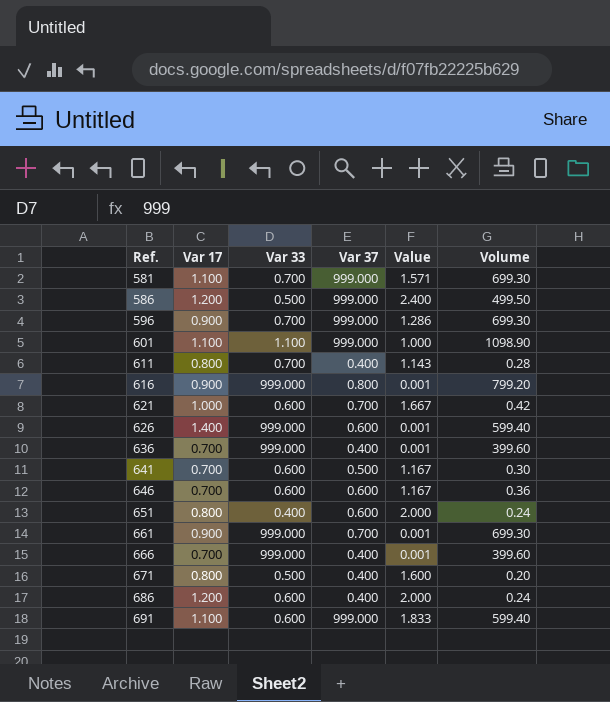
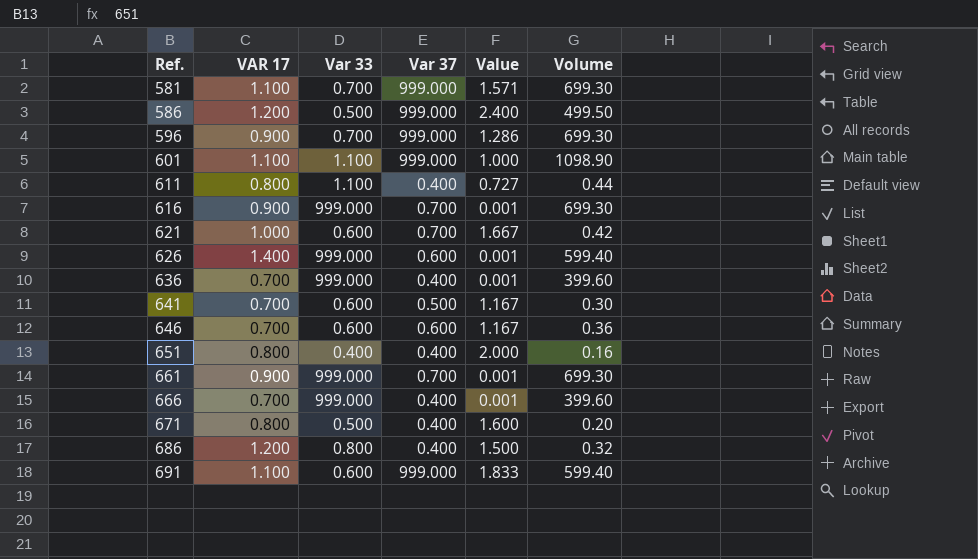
column name: Var 17 -> VAR 17
611 | Var 33: 0.700 -> 1.100
611 | Value: 1.143 -> 0.727
611 | Volume: 0.28 -> 0.44
616 | Var 37: 0.800 -> 0.700
616 | Volume: 799.20 -> 699.30
651 | Var 37: 0.600 -> 0.400
651 | Volume: 0.24 -> 0.16
686 | Var 33: 0.600 -> 0.800
686 | Value: 2.000 -> 1.500
686 | Volume: 0.24 -> 0.32

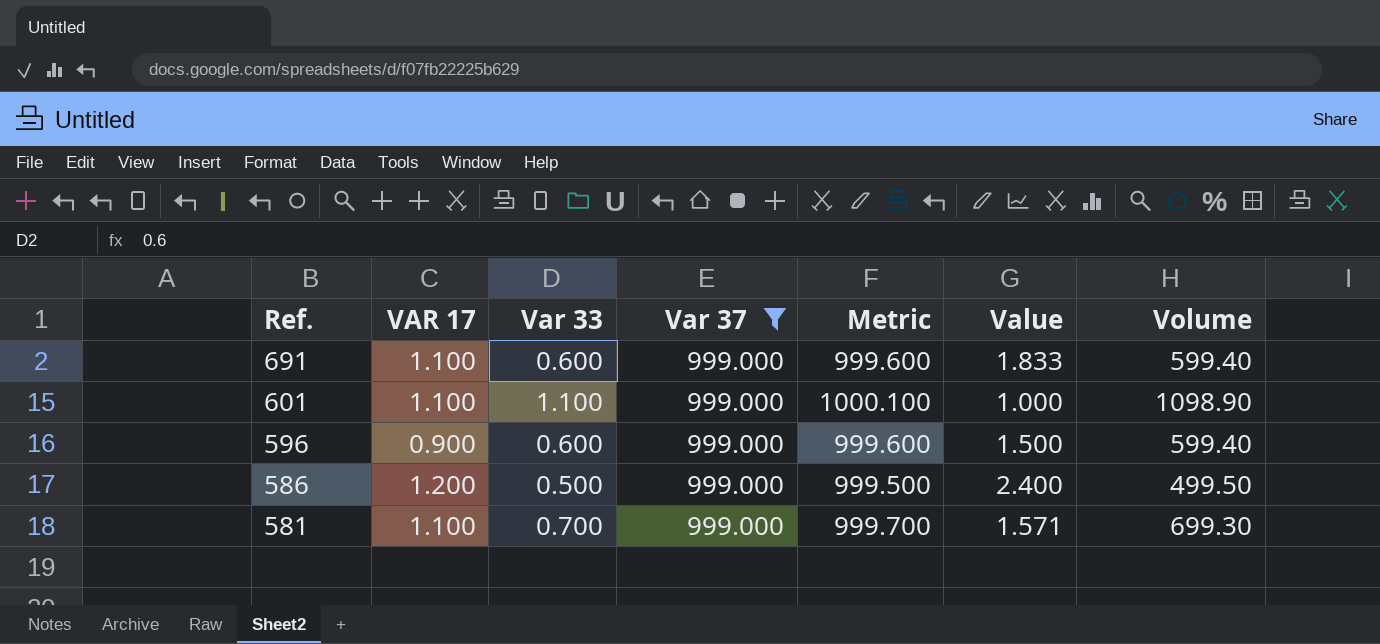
filter: none -> Var 37 = 999.000
row order: Ref. ascending -> Ref. descending
column Metric | formula: none -> [Var 33] + [Var 37]
596 | Var 33: 0.700 -> 0.600
596 | Value: 1.286 -> 1.500
596 | Volume: 699.30 -> 599.40

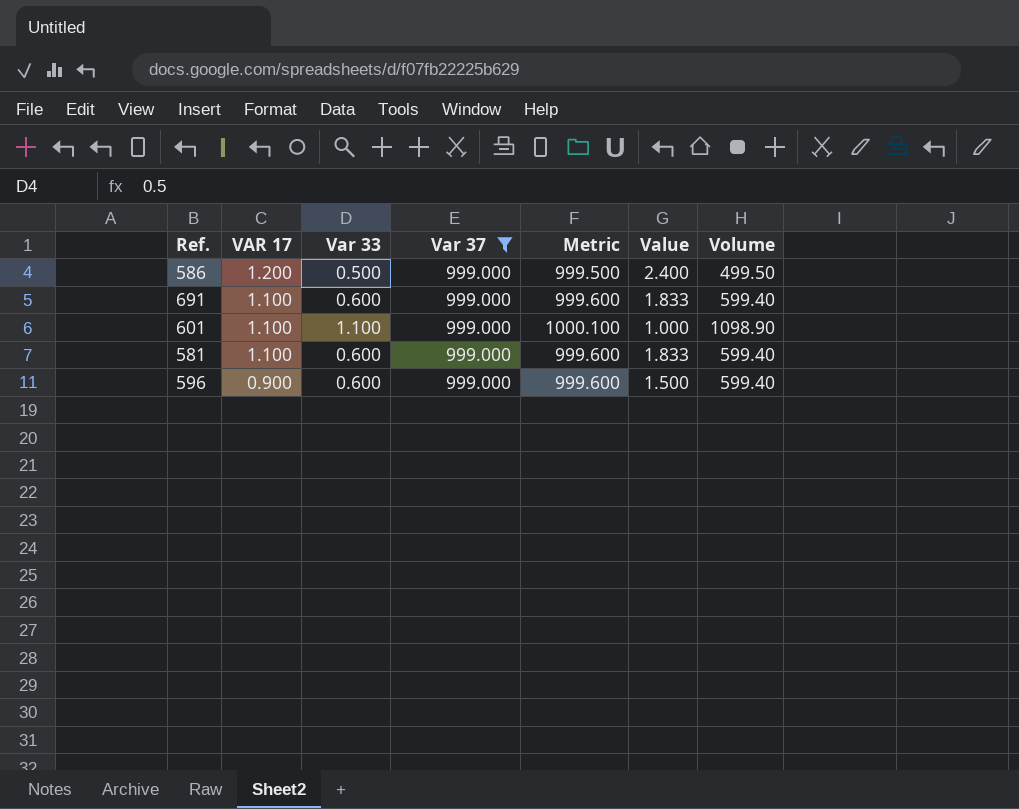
row order: Ref. descending -> VAR 17 descending
581 | Var 33: 0.700 -> 0.600
581 | Metric: 999.700 -> 999.600
581 | Value: 1.571 -> 1.833
581 | Volume: 699.30 -> 599.40

